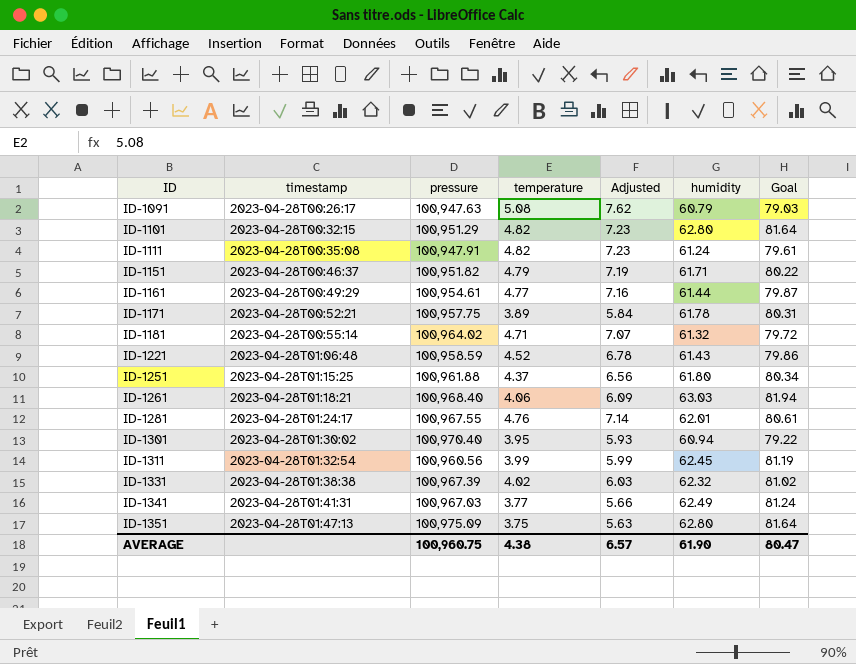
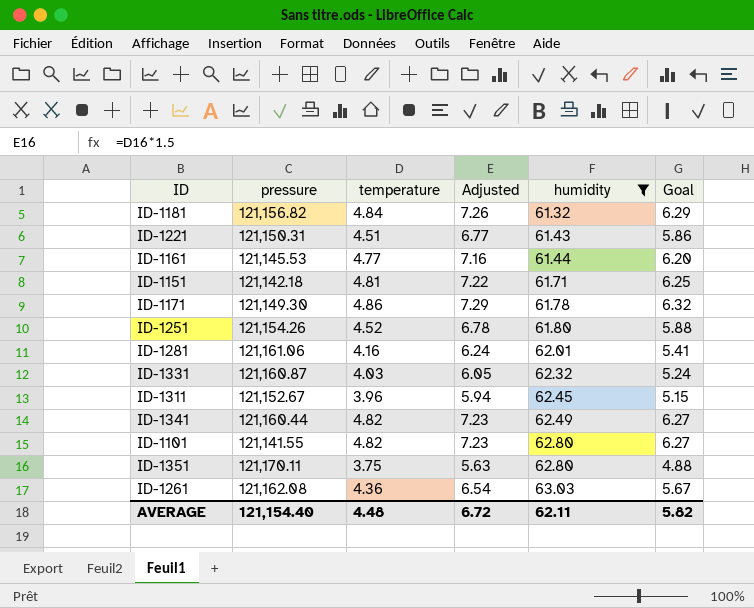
filter: none -> humidity >= 61.32
row order: ID ascending -> humidity ascending
column timestamp | position: 2 -> none
column Goal | formula: [humidity] * 1.3 -> [temperature] * 1.3
ID-1181 | pressure: 100,964.02 -> 121,156.82
ID-1181 | temperature: 4.71 -> 4.84
ID-1181 | Adjusted: 7.07 -> 7.26
ID-1221 | pressure: 100,958.59 -> 121,150.31
ID-1221 | temperature: 4.52 -> 4.51
ID-1221 | Adjusted: 6.78 -> 6.77
ID-1161 | pressure: 100,954.61 -> 121,145.53
ID-1151 | pressure: 100,951.82 -> 121,142.18
ID-1151 | temperature: 4.79 -> 4.81
ID-1151 | Adjusted: 7.19 -> 7.22
ID-1171 | pressure: 100,957.75 -> 121,149.30
ID-1171 | temperature: 3.89 -> 4.86
ID-1171 | Adjusted: 5.84 -> 7.29
ID-1251 | pressure: 100,961.88 -> 121,154.26
ID-1251 | temperature: 4.37 -> 4.52
ID-1251 | Adjusted: 6.56 -> 6.78
ID-1281 | pressure: 100,967.55 -> 121,161.06
ID-1281 | temperature: 4.76 -> 4.16
ID-1281 | Adjusted: 7.14 -> 6.24
ID-1331 | pressure: 100,967.39 -> 121,160.87
ID-1331 | temperature: 4.02 -> 4.03
ID-1331 | Adjusted: 6.03 -> 6.05
ID-1311 | pressure: 100,960.56 -> 121,152.67
ID-1311 | temperature: 3.99 -> 3.96
ID-1311 | Adjusted: 5.99 -> 5.94
ID-1341 | pressure: 100,967.03 -> 121,160.44
ID-1341 | temperature: 3.77 -> 4.82
ID-1341 | Adjusted: 5.66 -> 7.23
ID-1101 | pressure: 100,951.29 -> 121,141.55
ID-1351 | pressure: 100,975.09 -> 121,170.11
ID-1261 | pressure: 100,968.40 -> 121,162.08
ID-1261 | temperature: 4.06 -> 4.36
ID-1261 | Adjusted: 6.09 -> 6.54
AVERAGE | pressure: 100,960.75 -> 121,154.40
AVERAGE | temperature: 4.38 -> 4.48
AVERAGE | Adjusted: 6.57 -> 6.72
AVERAGE | humidity: 61.90 -> 62.11
AVERAGE | Goal: 80.47 -> 5.82

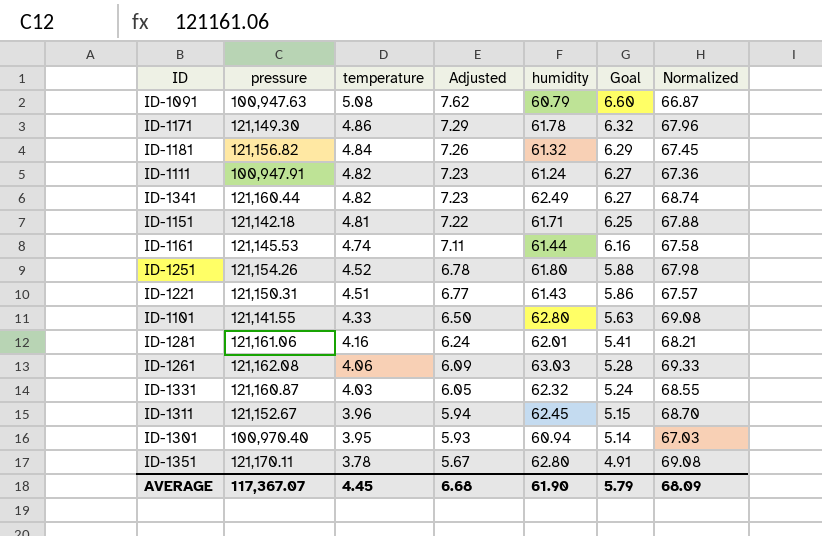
filter: humidity >= 61.32 -> none
row order: humidity ascending -> temperature descending
column Normalized | formula: none -> [humidity] * 1.1
ID-1161 | temperature: 4.77 -> 4.74
ID-1161 | Adjusted: 7.16 -> 7.11
ID-1161 | Goal: 6.20 -> 6.16
ID-1101 | temperature: 4.82 -> 4.33
ID-1101 | Adjusted: 7.23 -> 6.50
ID-1101 | Goal: 6.27 -> 5.63
ID-1261 | temperature: 4.36 -> 4.06
ID-1261 | Adjusted: 6.54 -> 6.09
ID-1261 | Goal: 5.67 -> 5.28
ID-1351 | temperature: 3.75 -> 3.78
ID-1351 | Adjusted: 5.63 -> 5.67
ID-1351 | Goal: 4.88 -> 4.91
AVERAGE | pressure: 121,154.40 -> 117,367.07
AVERAGE | temperature: 4.48 -> 4.45
AVERAGE | Adjusted: 6.72 -> 6.68
AVERAGE | humidity: 62.11 -> 61.90
AVERAGE | Goal: 5.82 -> 5.79

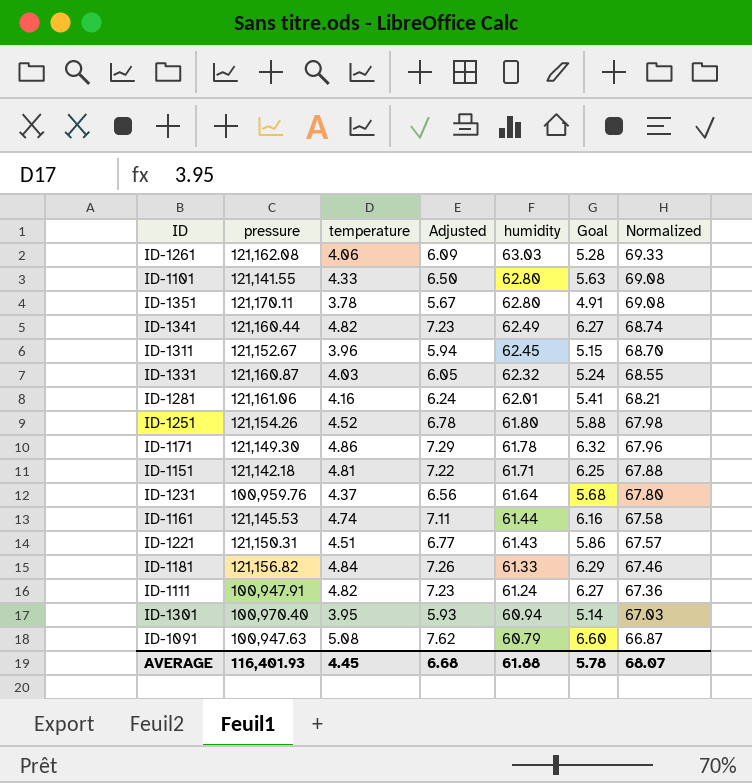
row order: temperature descending -> humidity descending
row ID-1231: none -> 100,959.76 | 4.37 | 6.56 | 61.64 | 5.68 | 67.80
ID-1181 | humidity: 61.32 -> 61.33
ID-1181 | Normalized: 67.45 -> 67.46
AVERAGE | pressure: 117,367.07 -> 116,401.93
AVERAGE | humidity: 61.90 -> 61.88
AVERAGE | Goal: 5.79 -> 5.78
AVERAGE | Normalized: 68.09 -> 68.07

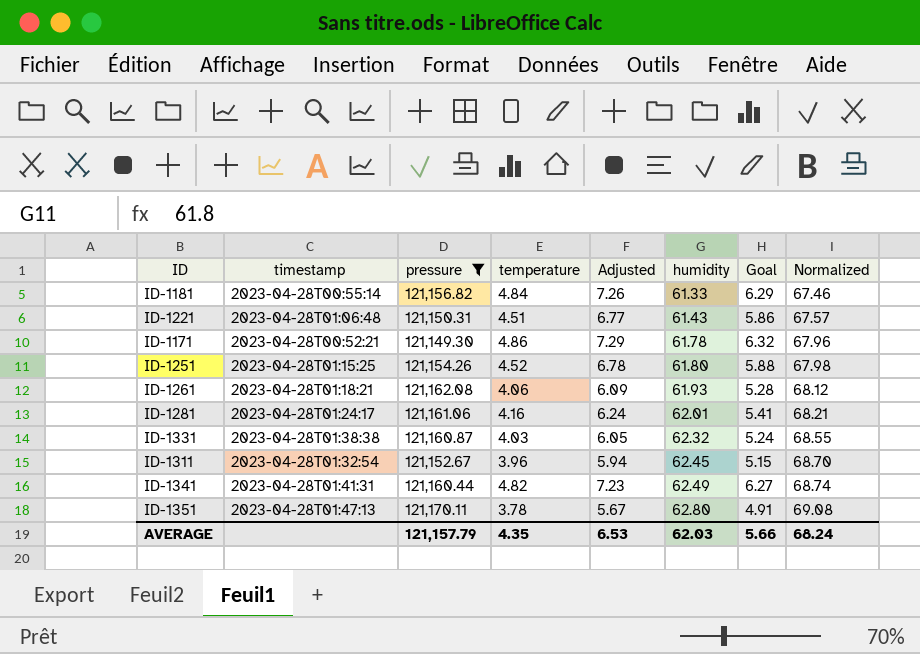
filter: none -> pressure >= 121,149.30
row order: humidity descending -> humidity ascending
column timestamp | position: none -> 2
ID-1261 | humidity: 63.03 -> 61.93
ID-1261 | Normalized: 69.33 -> 68.12
AVERAGE | pressure: 116,401.93 -> 121,157.79
AVERAGE | temperature: 4.45 -> 4.35
AVERAGE | Adjusted: 6.68 -> 6.53
AVERAGE | humidity: 61.88 -> 62.03
AVERAGE | Goal: 5.78 -> 5.66
AVERAGE | Normalized: 68.07 -> 68.24

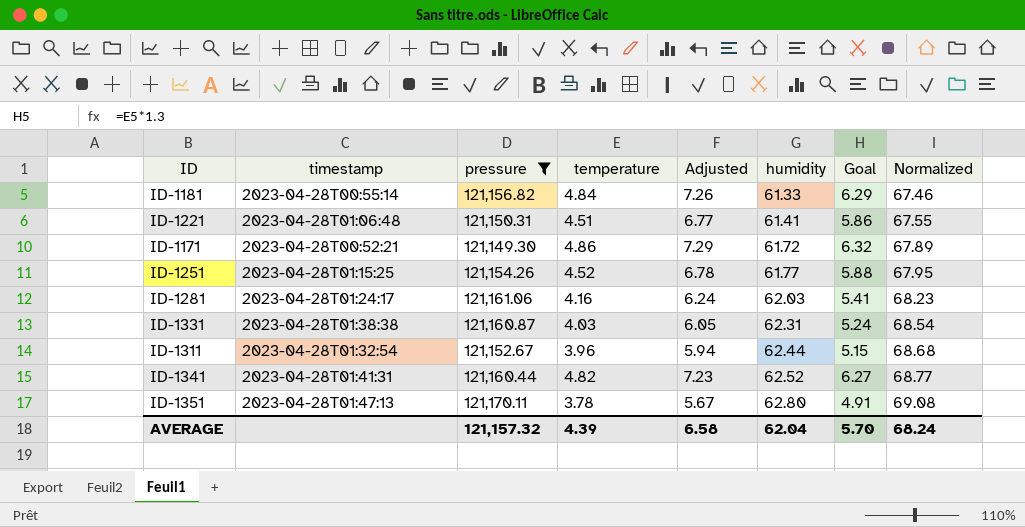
row ID-1261: 2023-04-28T01:18:21 | 121,162.08 | 4.06 | 6.09 | 61.93 | 5.28 | 68.12 -> none
ID-1221 | humidity: 61.43 -> 61.41
ID-1221 | Normalized: 67.57 -> 67.55
ID-1171 | humidity: 61.78 -> 61.72
ID-1171 | Normalized: 67.96 -> 67.89
ID-1251 | humidity: 61.80 -> 61.77
ID-1251 | Normalized: 67.98 -> 67.95
ID-1281 | humidity: 62.01 -> 62.03
ID-1281 | Normalized: 68.21 -> 68.23
ID-1331 | humidity: 62.32 -> 62.31
ID-1331 | Normalized: 68.55 -> 68.54
ID-1311 | humidity: 62.45 -> 62.44
ID-1311 | Normalized: 68.70 -> 68.68
ID-1341 | humidity: 62.49 -> 62.52
ID-1341 | Normalized: 68.74 -> 68.77
AVERAGE | pressure: 121,157.79 -> 121,157.32
AVERAGE | temperature: 4.35 -> 4.39
AVERAGE | Adjusted: 6.53 -> 6.58
AVERAGE | humidity: 62.03 -> 62.04
AVERAGE | Goal: 5.66 -> 5.70

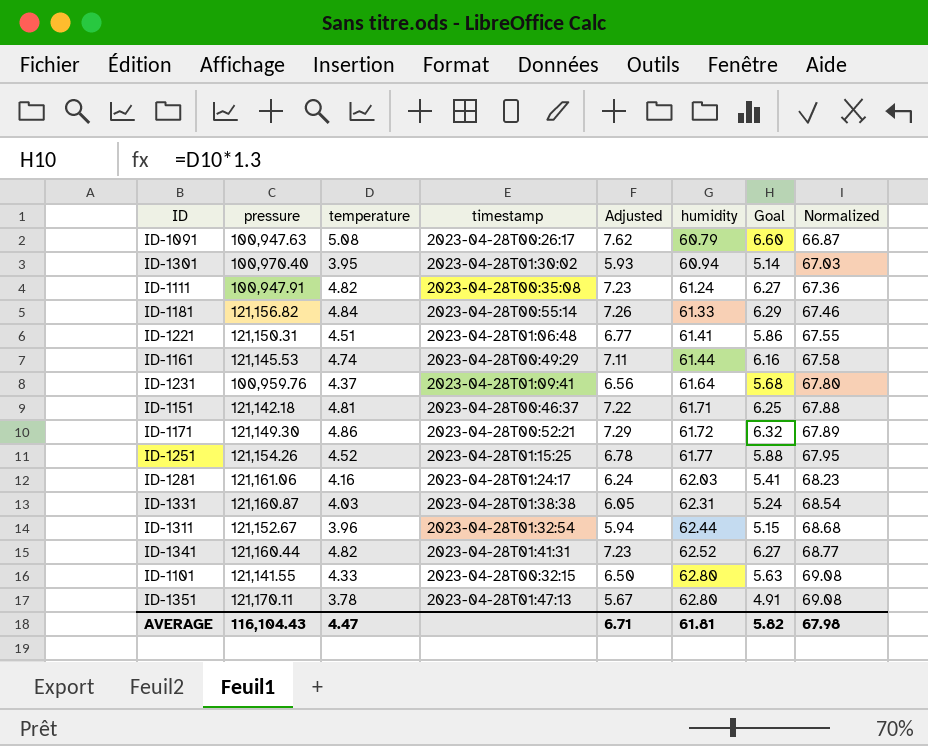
filter: pressure >= 121,149.30 -> none
column timestamp | position: 2 -> 4
AVERAGE | pressure: 121,157.32 -> 116,104.43
AVERAGE | temperature: 4.39 -> 4.47
AVERAGE | Adjusted: 6.58 -> 6.71
AVERAGE | humidity: 62.04 -> 61.81
AVERAGE | Goal: 5.70 -> 5.82
AVERAGE | Normalized: 68.24 -> 67.98

